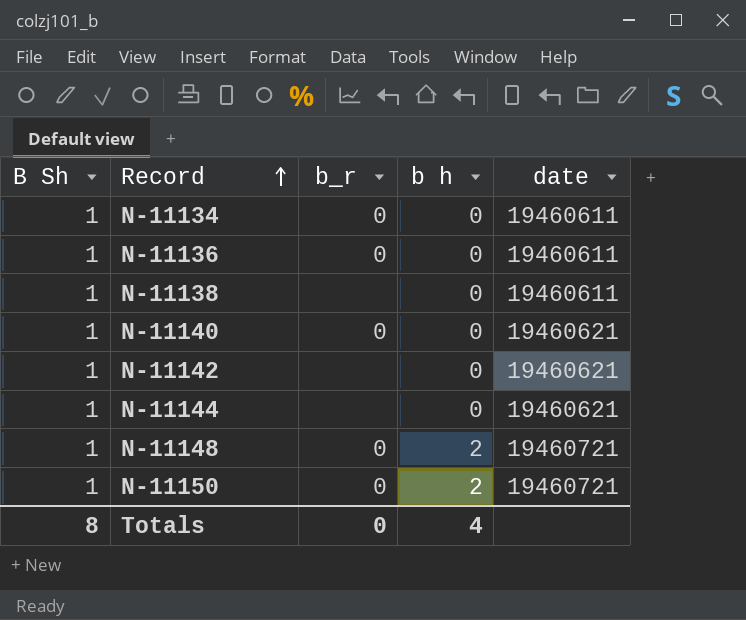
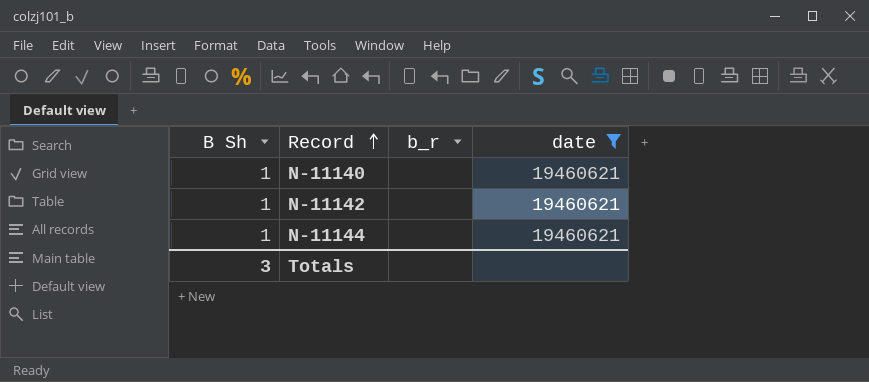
filter: none -> date = 19460621
column b h | position: 4 -> none
N-11140 | b_r: 0 -> none
Totals | B Sh: 8 -> 3
Totals | b_r: 0 -> none

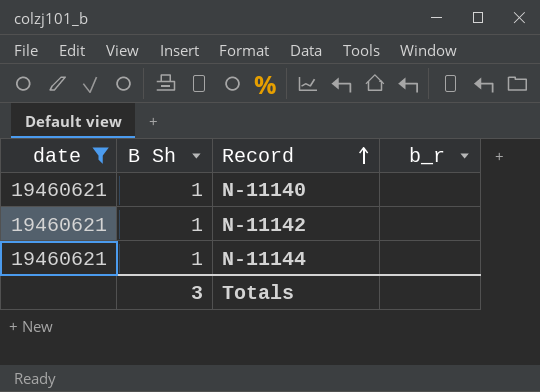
column date | position: 4 -> 1

